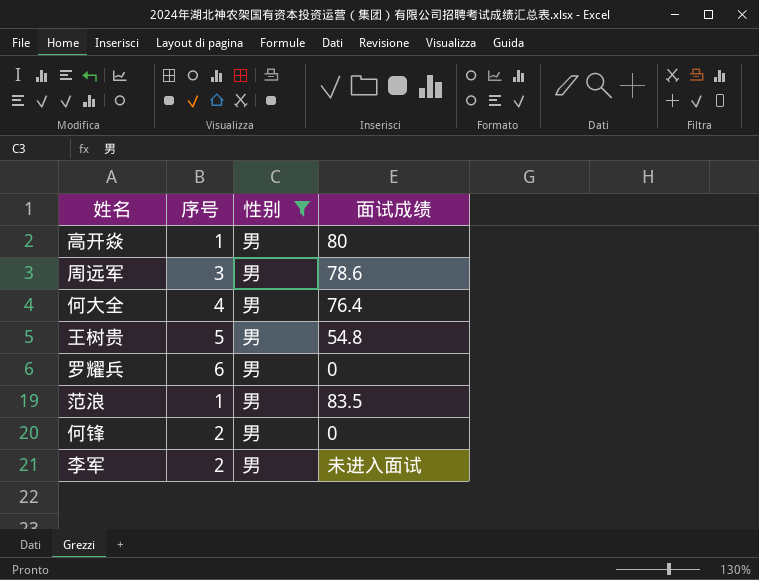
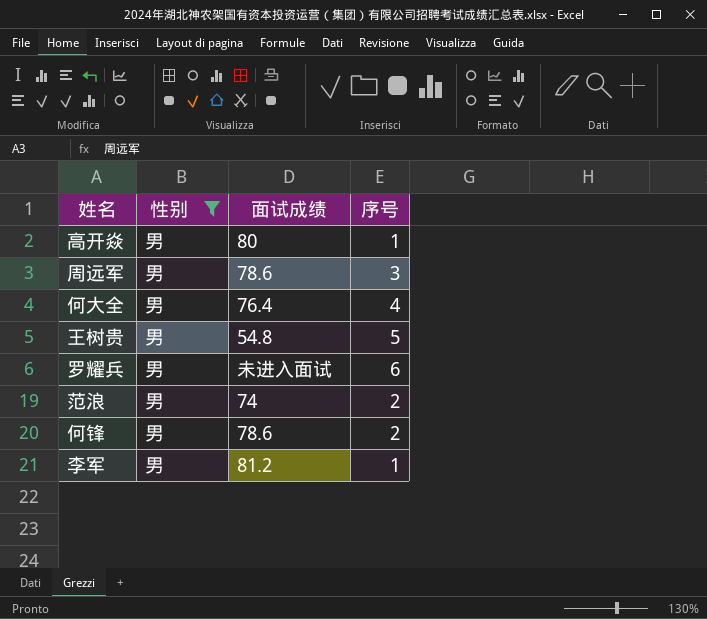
column 序号 | position: 2 -> 4
罗耀兵 | 面试成绩: 0 -> 未进入面试
范浪 | 面试成绩: 83.5 -> 74
范浪 | 序号: 1 -> 2
何锋 | 面试成绩: 0 -> 78.6
李军 | 面试成绩: 未进入面试 -> 81.2
李军 | 序号: 2 -> 1

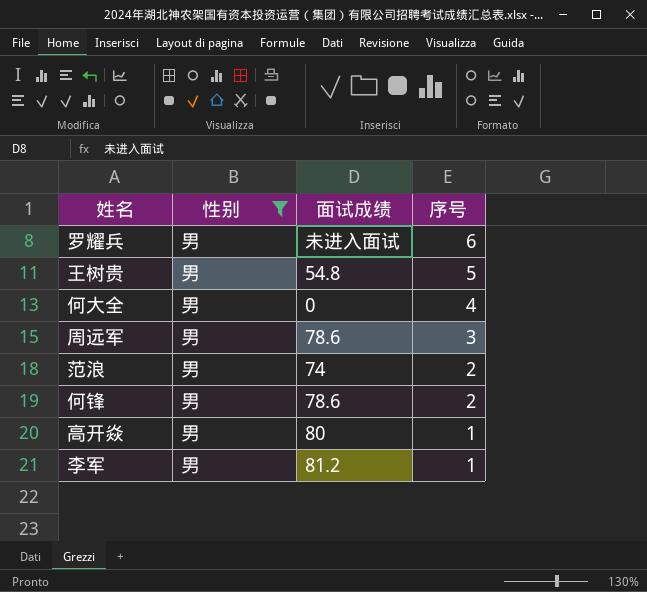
row order: none -> 序号 descending
何大全 | 面试成绩: 76.4 -> 0

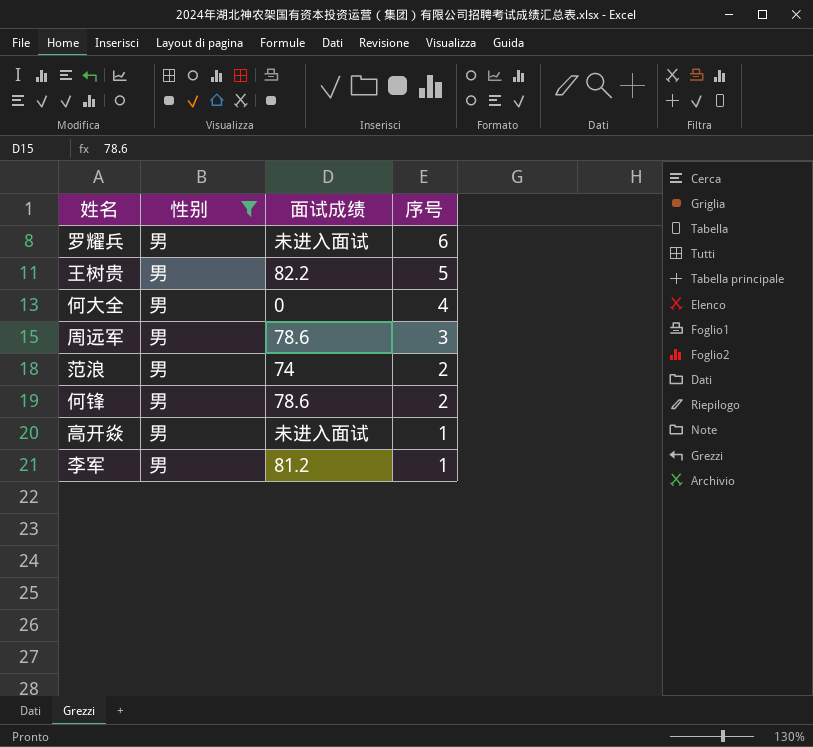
王树贵 | 面试成绩: 54.8 -> 82.2
高开焱 | 面试成绩: 80 -> 未进入面试

